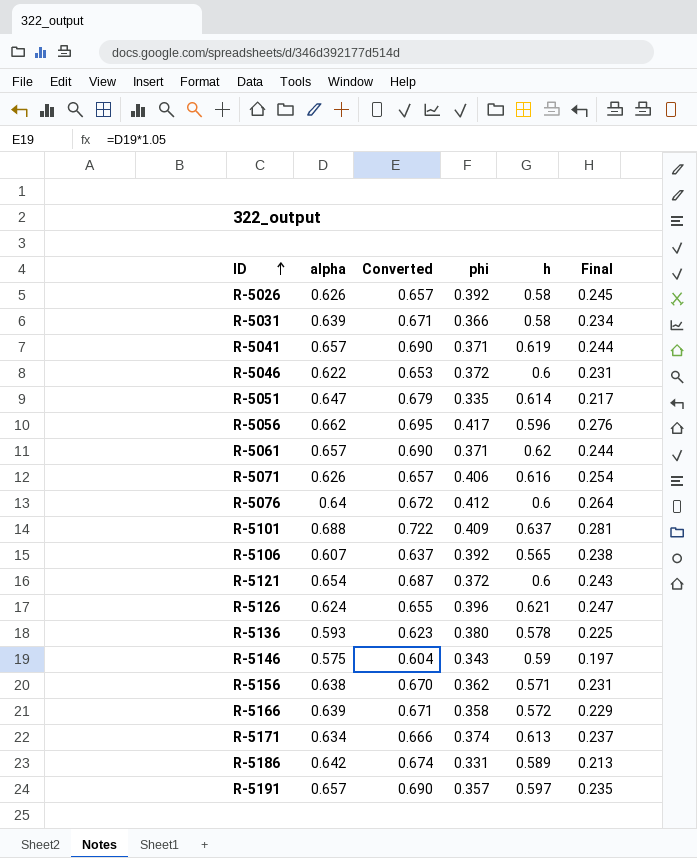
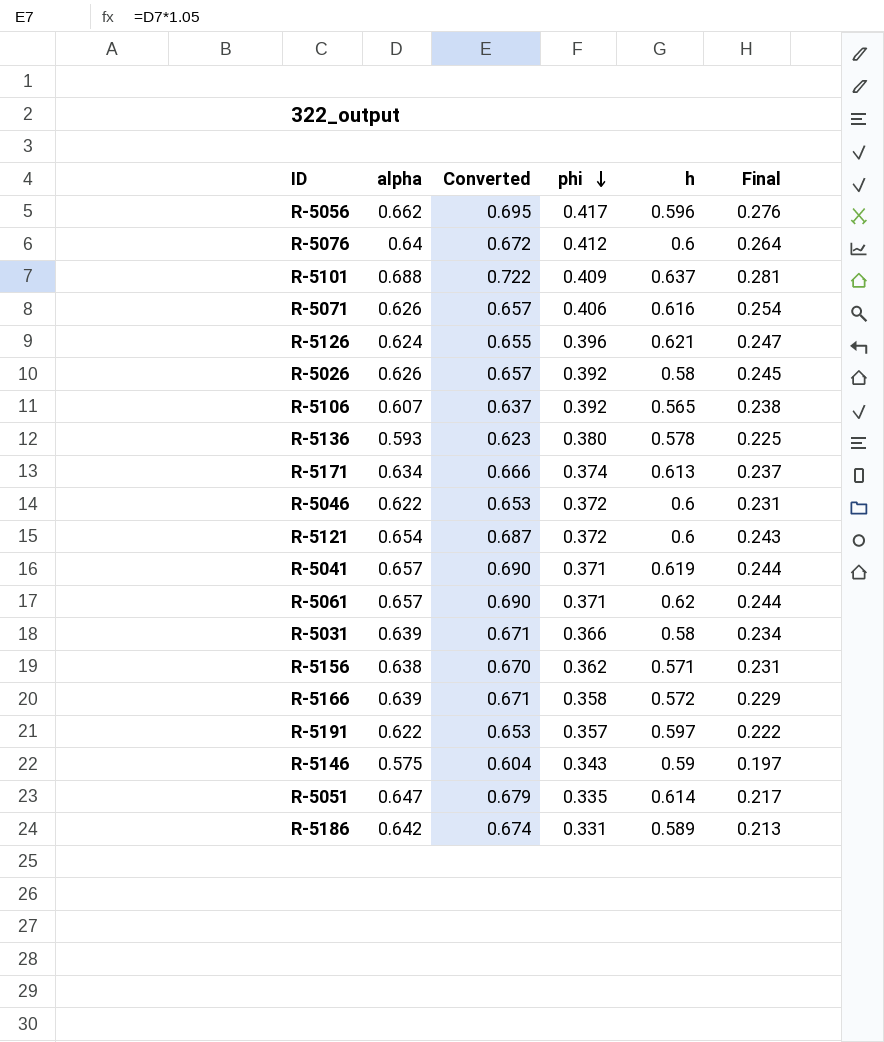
row order: ID ascending -> phi descending
R-5191 | alpha: 0.657 -> 0.622
R-5191 | Converted: 0.690 -> 0.653
R-5191 | Final: 0.235 -> 0.222

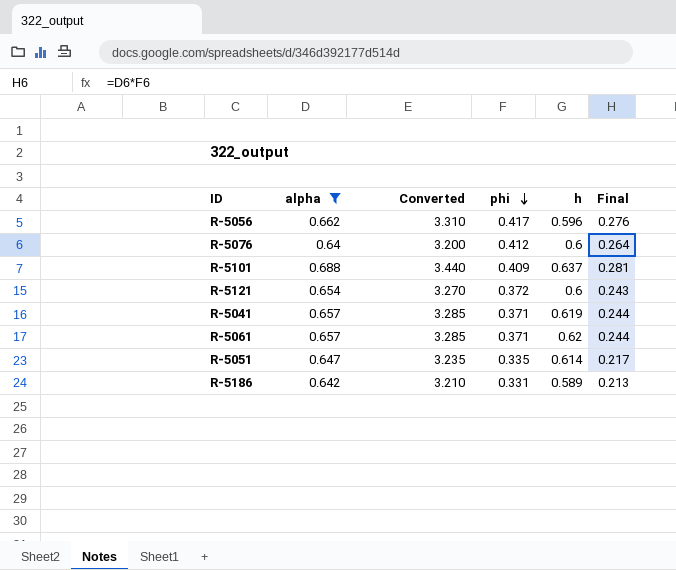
filter: none -> alpha >= 0.64
column Converted | formula: [alpha] * 1.05 -> [alpha] * 5

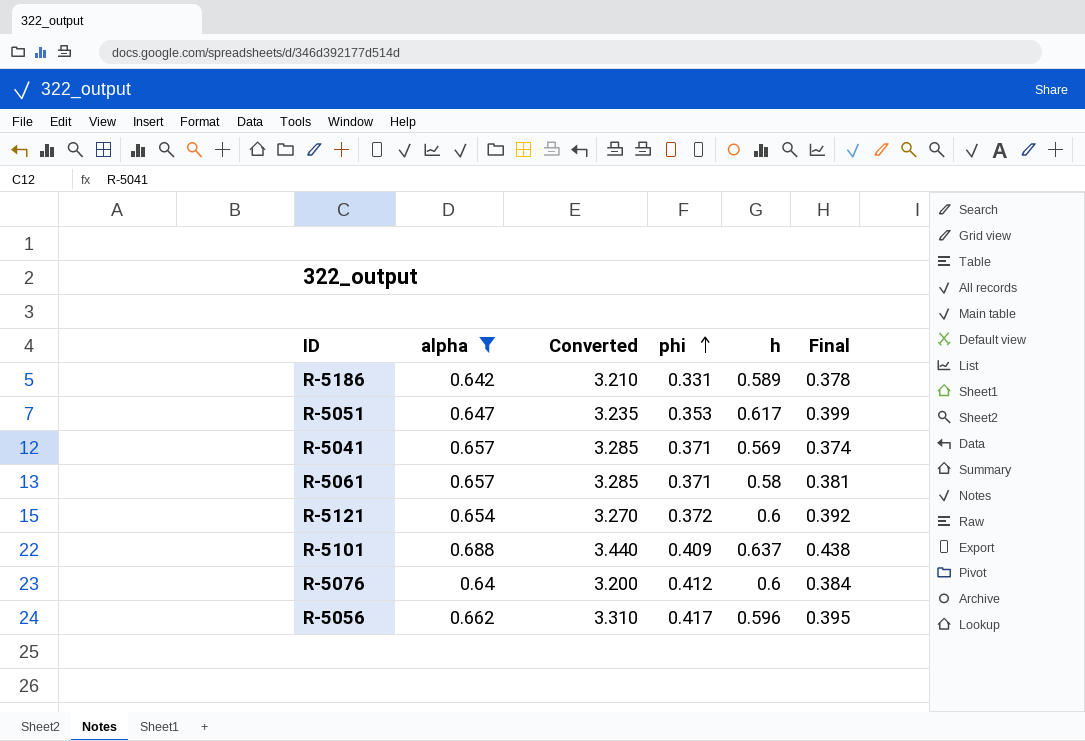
row order: phi descending -> phi ascending
column Final | formula: [alpha] * [phi] -> [alpha] * [h]
R-5051 | phi: 0.335 -> 0.353
R-5051 | h: 0.614 -> 0.617
R-5041 | h: 0.619 -> 0.569
R-5061 | h: 0.62 -> 0.58

